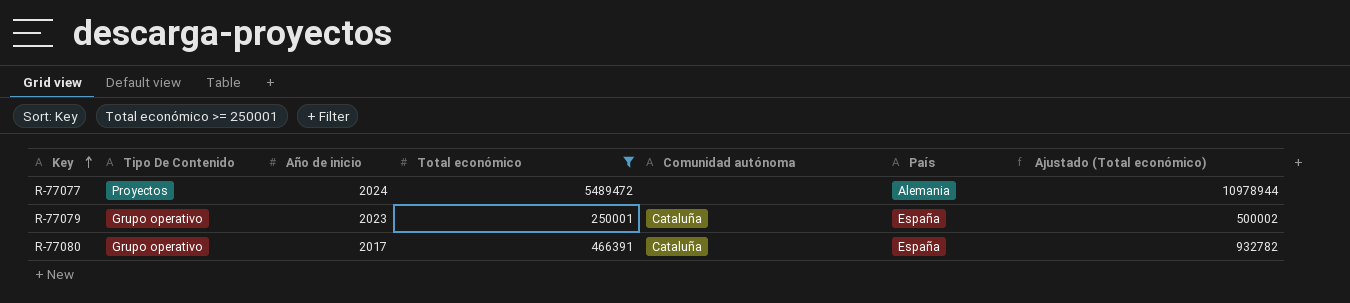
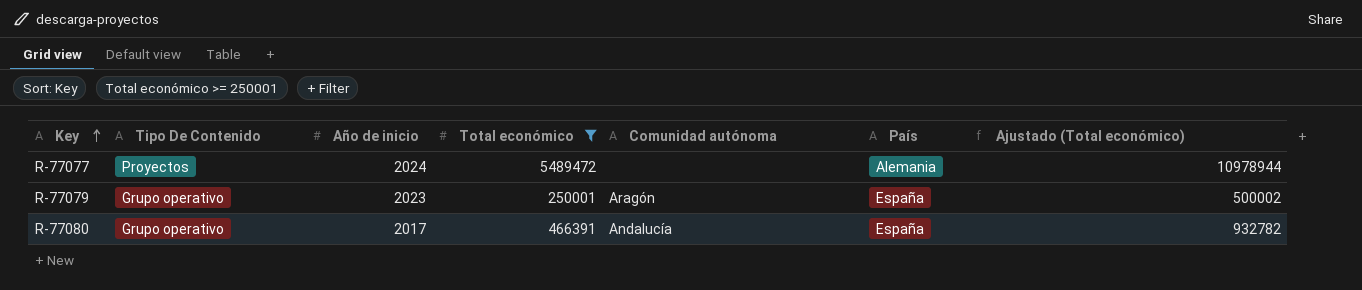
R-77079 | Comunidad autónoma: Cataluña -> Aragón
R-77080 | Comunidad autónoma: Cataluña -> Andalucía

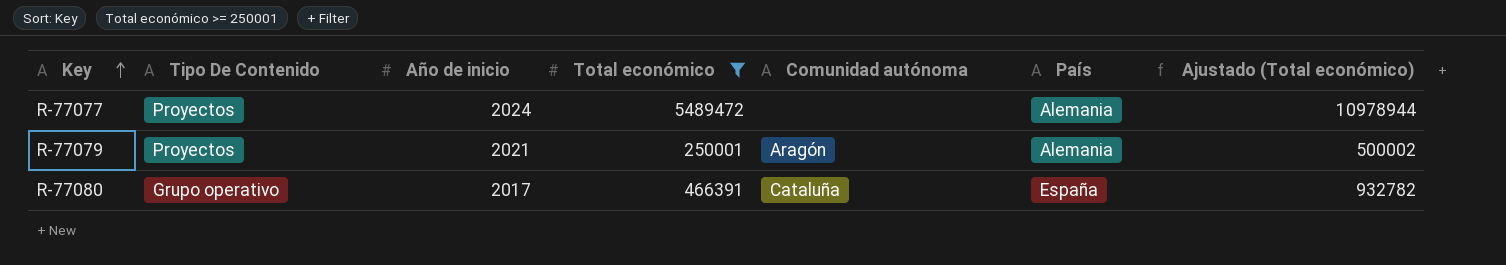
R-77079 | Tipo De Contenido: Grupo operativo -> Proyectos
R-77079 | Año de inicio: 2023 -> 2021
R-77079 | País: España -> Alemania
R-77080 | Comunidad autónoma: Andalucía -> Cataluña

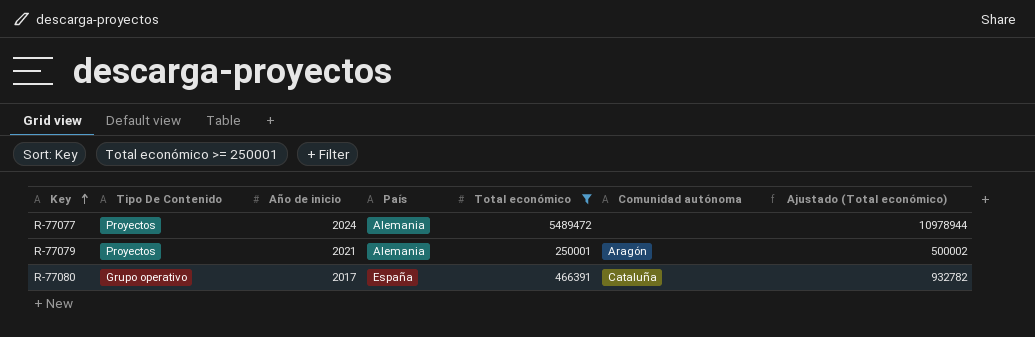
column País | position: 6 -> 4

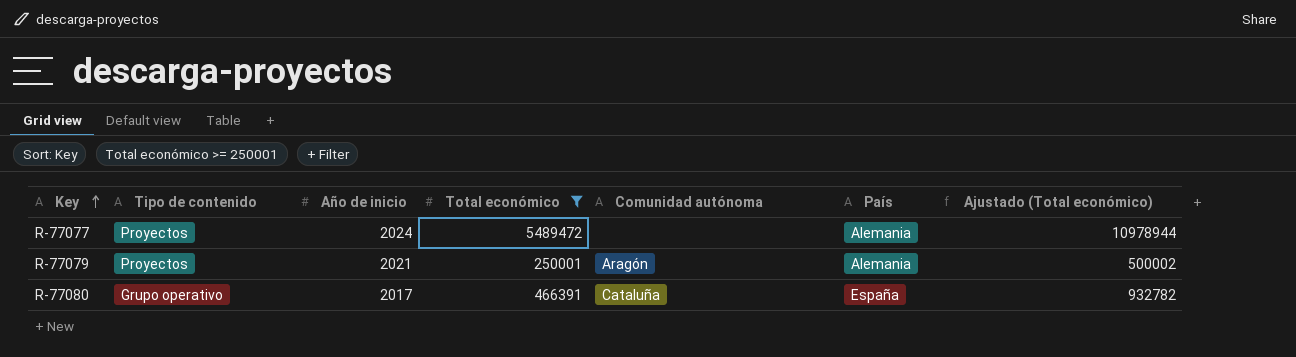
column name: Tipo De Contenido -> Tipo de contenido
column País | position: 4 -> 6

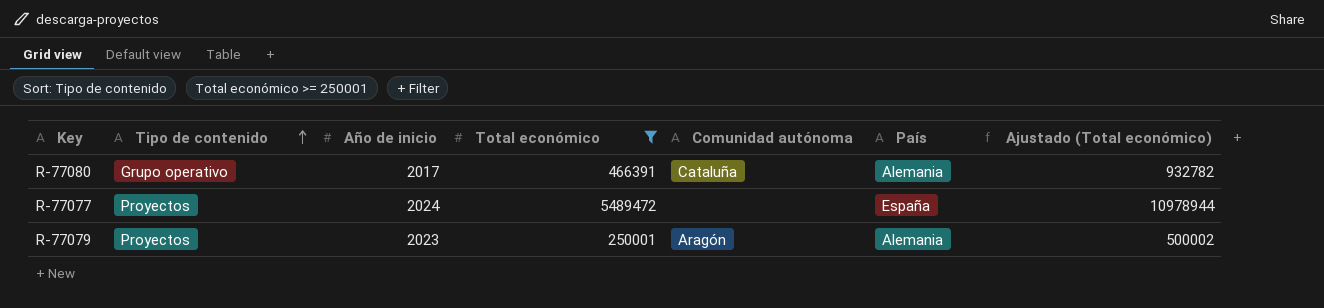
row order: Key ascending -> Tipo de contenido ascending
R-77080 | País: España -> Alemania
R-77077 | País: Alemania -> España
R-77079 | Año de inicio: 2021 -> 2023

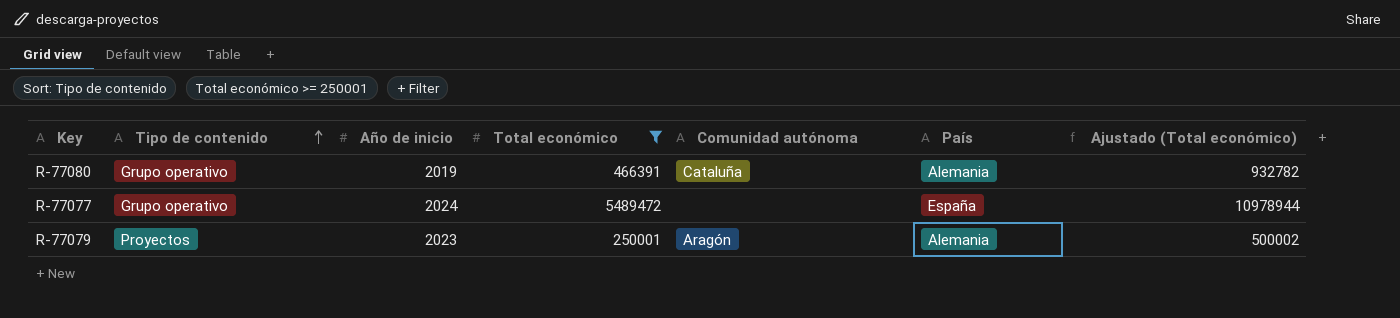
R-77080 | Año de inicio: 2017 -> 2019
R-77077 | Tipo de contenido: Proyectos -> Grupo operativo

